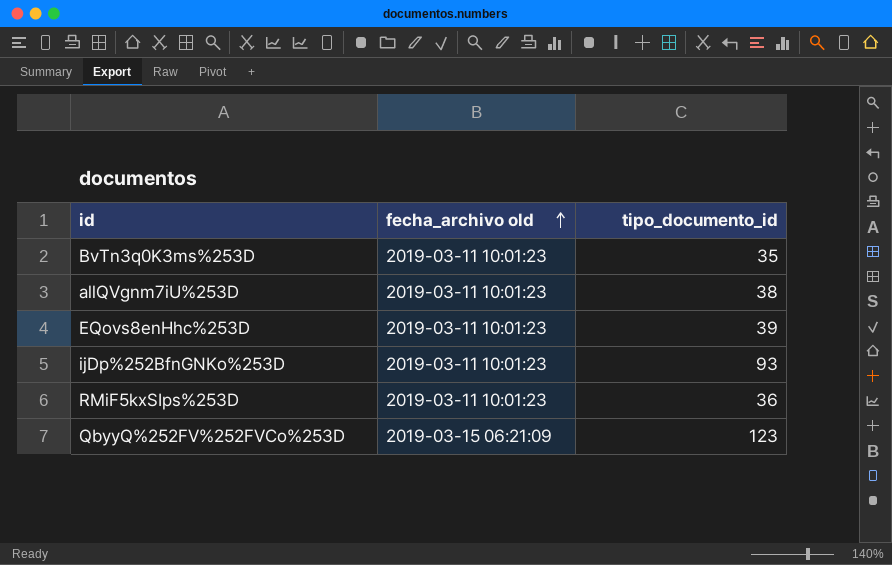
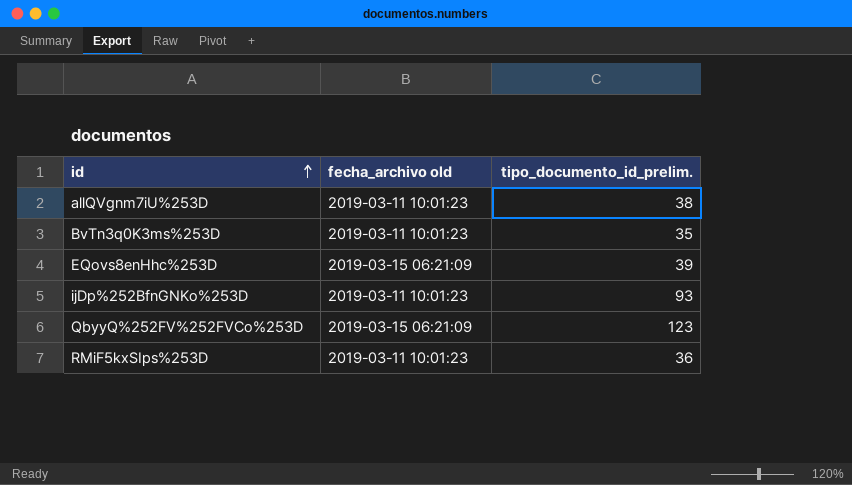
row order: fecha_archivo old ascending -> id ascending
column name: tipo_documento_id -> tipo_documento_id_prelim.
EQovs8enHhc%253D | fecha_archivo old: 2019-03-11 10:01:23 -> 2019-03-15 06:21:09

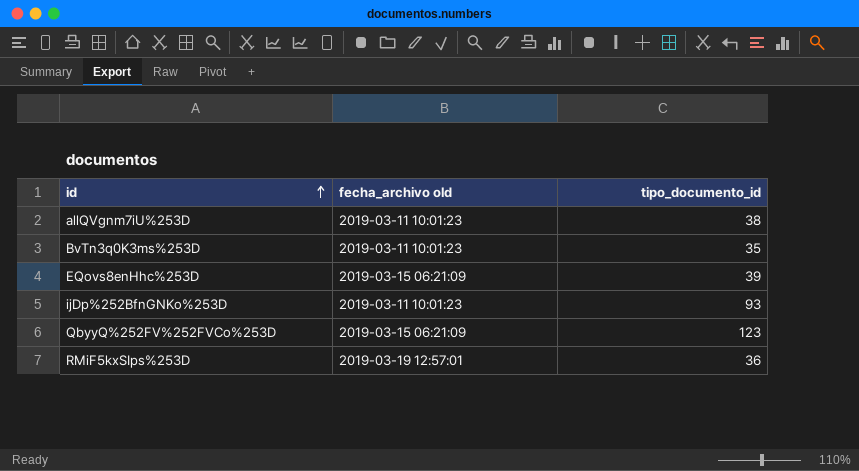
column name: tipo_documento_id_prelim. -> tipo_documento_id
RMiF5kxSIps%253D | fecha_archivo old: 2019-03-11 10:01:23 -> 2019-03-19 12:57:01

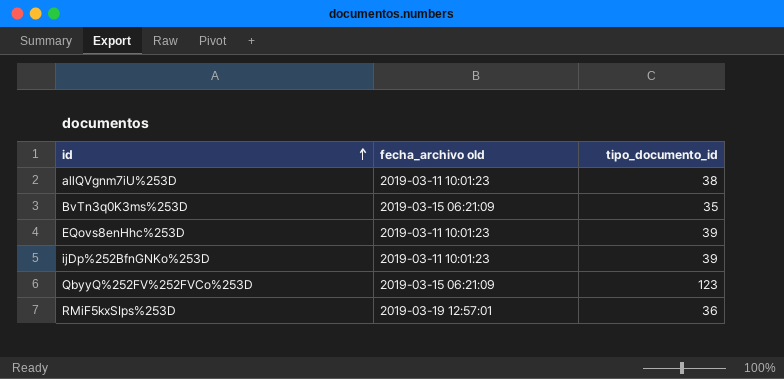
BvTn3q0K3ms%253D | fecha_archivo old: 2019-03-11 10:01:23 -> 2019-03-15 06:21:09
EQovs8enHhc%253D | fecha_archivo old: 2019-03-15 06:21:09 -> 2019-03-11 10:01:23
ijDp%252BfnGNKo%253D | tipo_documento_id: 93 -> 39

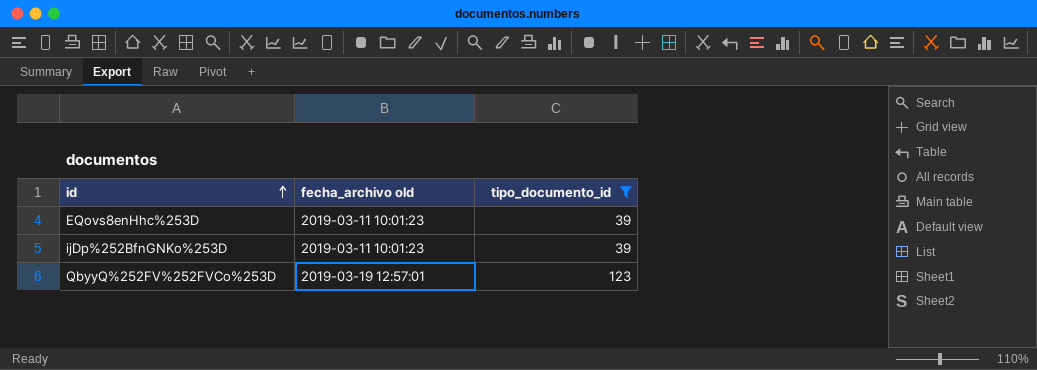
filter: none -> tipo_documento_id >= 39
QbyyQ%252FV%252FVCo%253D | fecha_archivo old: 2019-03-15 06:21:09 -> 2019-03-19 12:57:01

